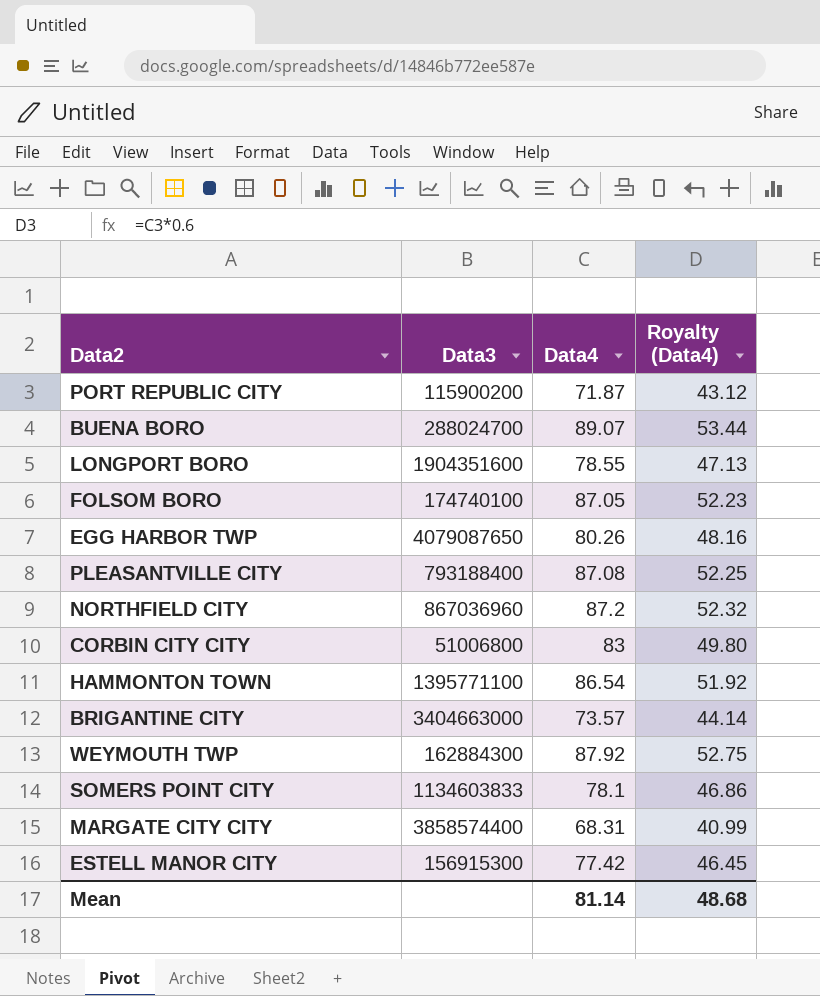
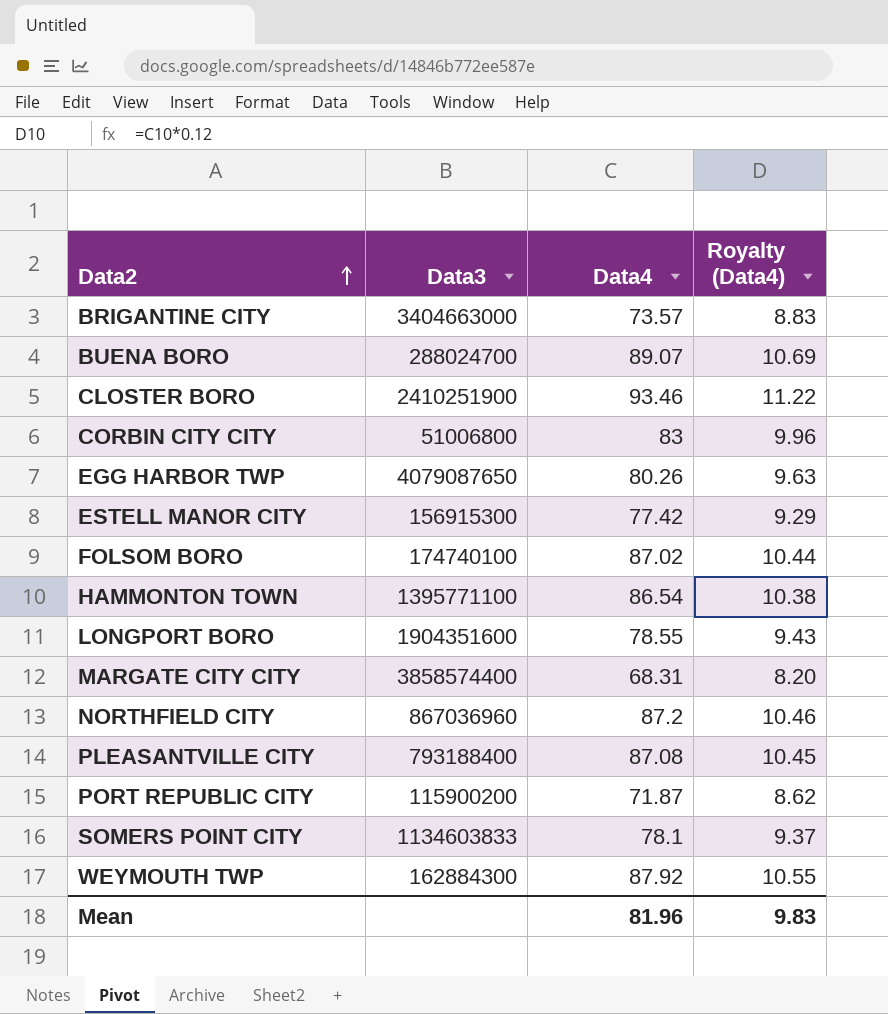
row order: none -> Data2 ascending
column Royalty (Data4) | formula: [Data4] * 0.6 -> [Data4] * 0.12
row CLOSTER BORO: none -> 2410251900 | 93.46 | 11.22
FOLSOM BORO | Data4: 87.05 -> 87.02
Mean | Data4: 81.14 -> 81.96
Mean | Royalty (Data4): 48.68 -> 9.83

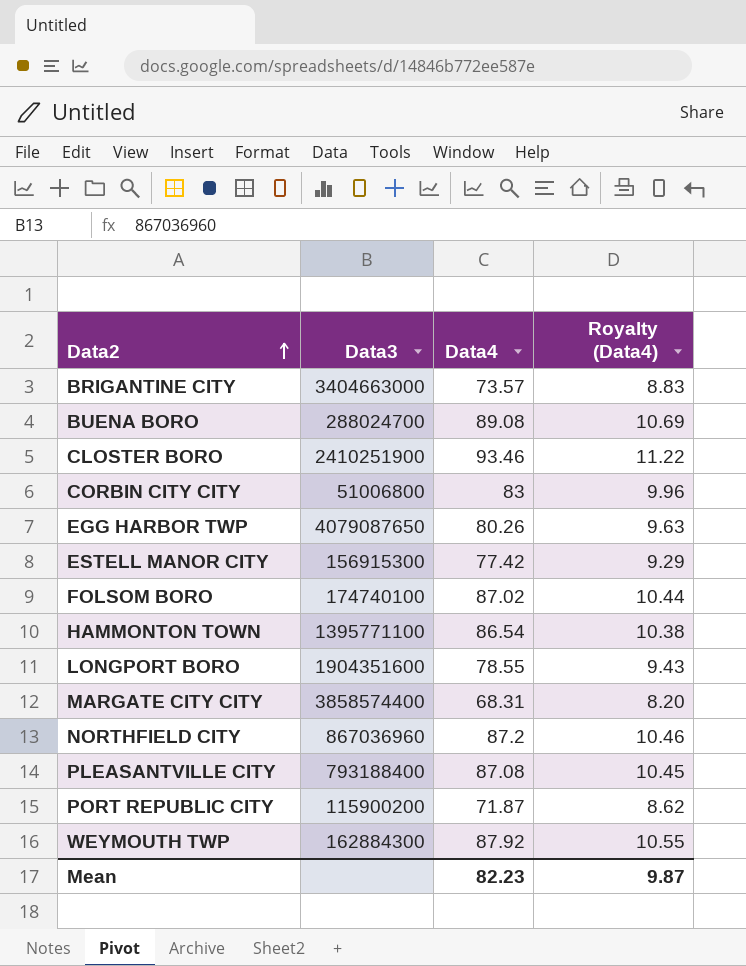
row SOMERS POINT CITY: 1134603833 | 78.1 | 9.37 -> none
BUENA BORO | Data4: 89.07 -> 89.08
Mean | Data4: 81.96 -> 82.23
Mean | Royalty (Data4): 9.83 -> 9.87

